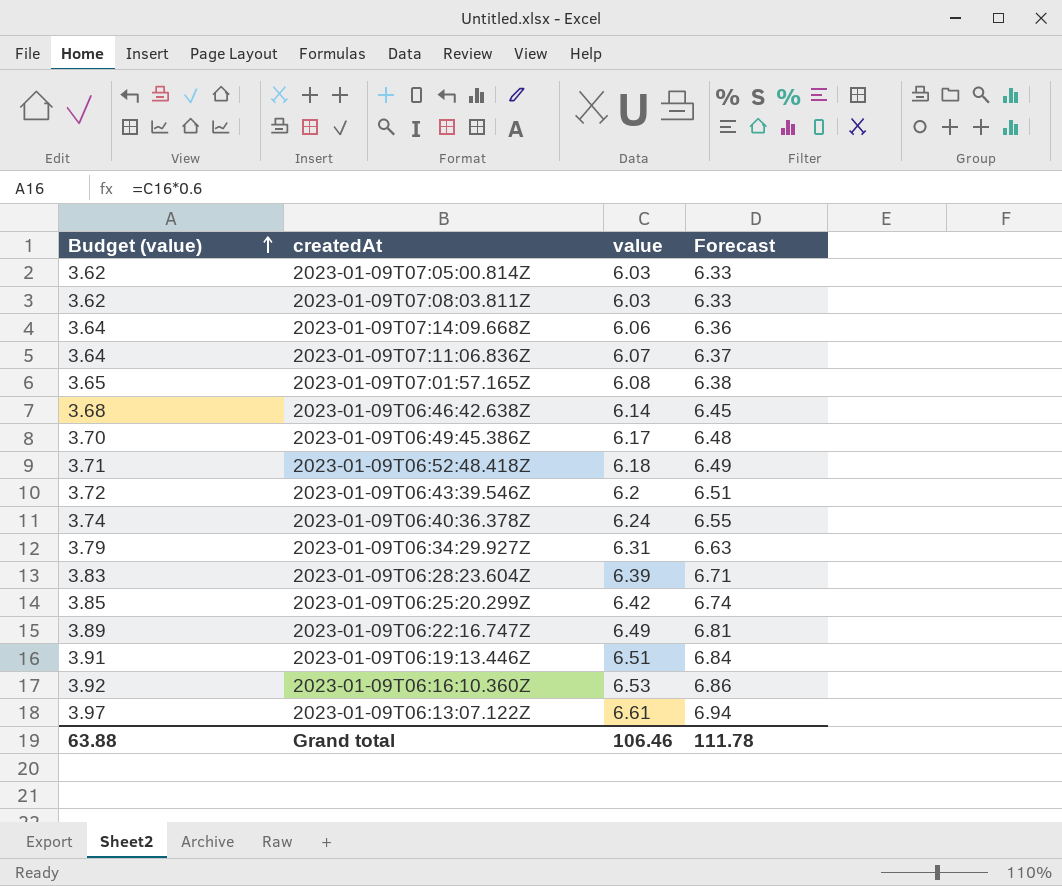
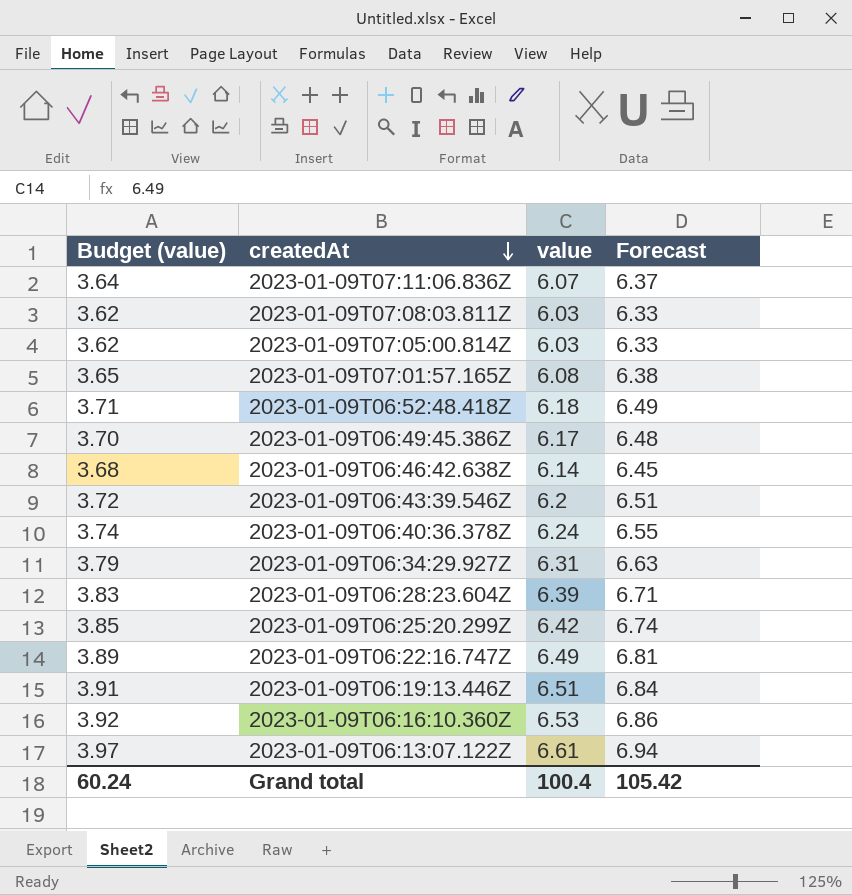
row order: Budget (value) ascending -> createdAt descending
row 2023-01-09T07:14:09.668Z: 3.64 | 6.06 | 6.36 -> none
Grand total | Budget (value): 63.88 -> 60.24
Grand total | value: 106.46 -> 100.4
Grand total | Forecast: 111.78 -> 105.42

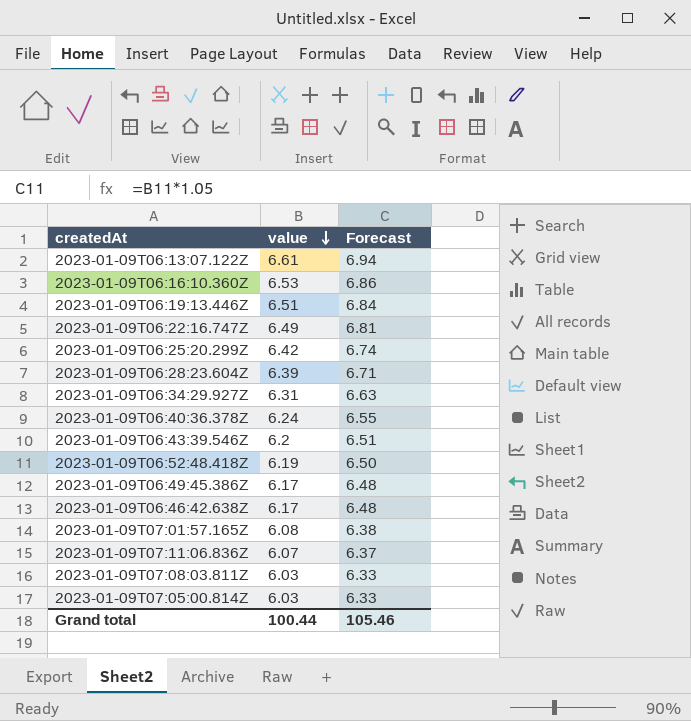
row order: createdAt descending -> value descending
column Budget (value) | formula: [value] * 0.6 -> none
2023-01-09T06:52:48.418Z | value: 6.18 -> 6.19
2023-01-09T06:52:48.418Z | Forecast: 6.49 -> 6.50
2023-01-09T06:46:42.638Z | value: 6.14 -> 6.17
2023-01-09T06:46:42.638Z | Forecast: 6.45 -> 6.48
Grand total | value: 100.4 -> 100.44
Grand total | Forecast: 105.42 -> 105.46

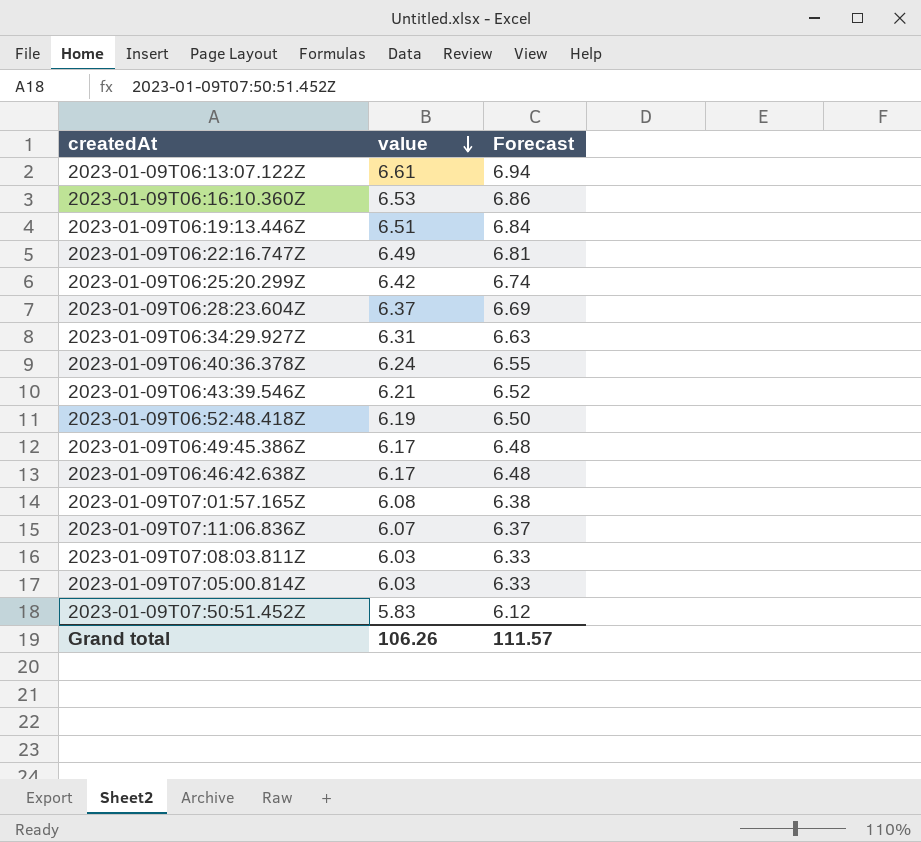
2023-01-09T06:28:23.604Z | value: 6.39 -> 6.37
2023-01-09T06:28:23.604Z | Forecast: 6.71 -> 6.69
2023-01-09T06:43:39.546Z | value: 6.2 -> 6.21
2023-01-09T06:43:39.546Z | Forecast: 6.51 -> 6.52
row 2023-01-09T07:50:51.452Z: none -> 5.83 | 6.12
Grand total | value: 100.44 -> 106.26
Grand total | Forecast: 105.46 -> 111.57

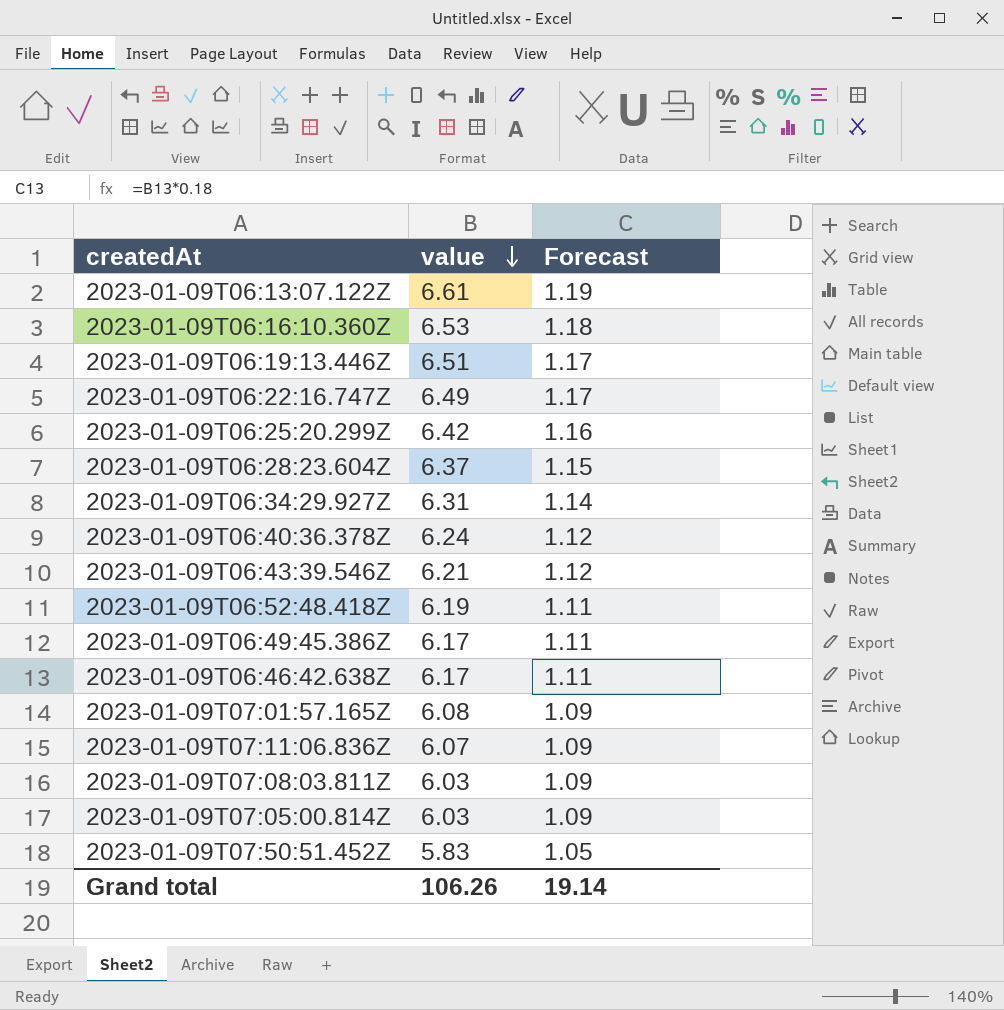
column Forecast | formula: [value] * 1.05 -> [value] * 0.18
Grand total | Forecast: 111.57 -> 19.14

